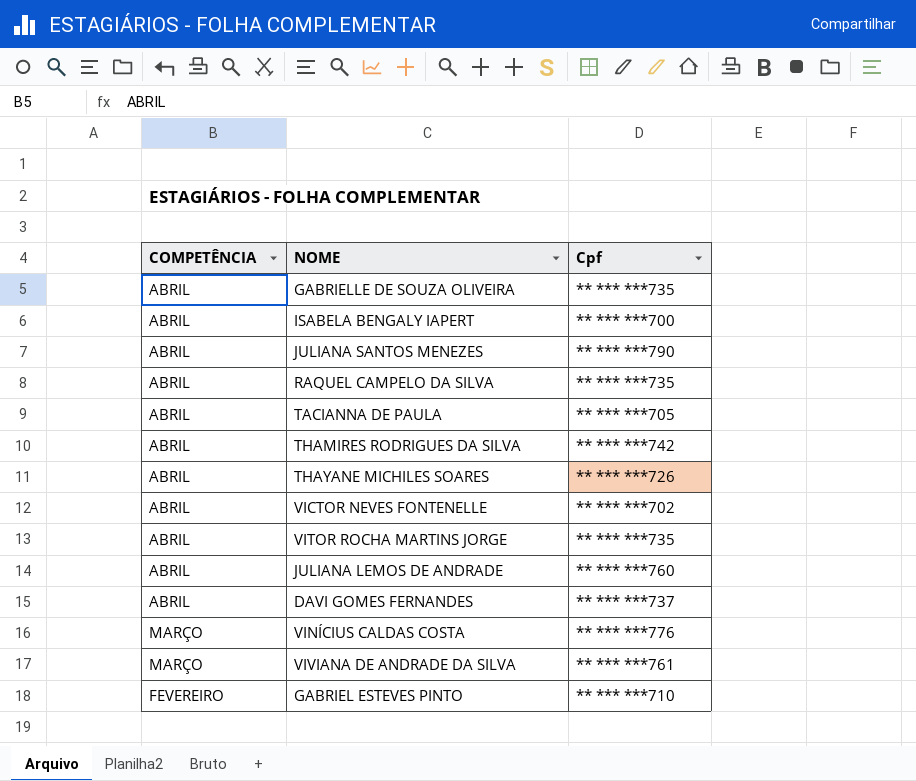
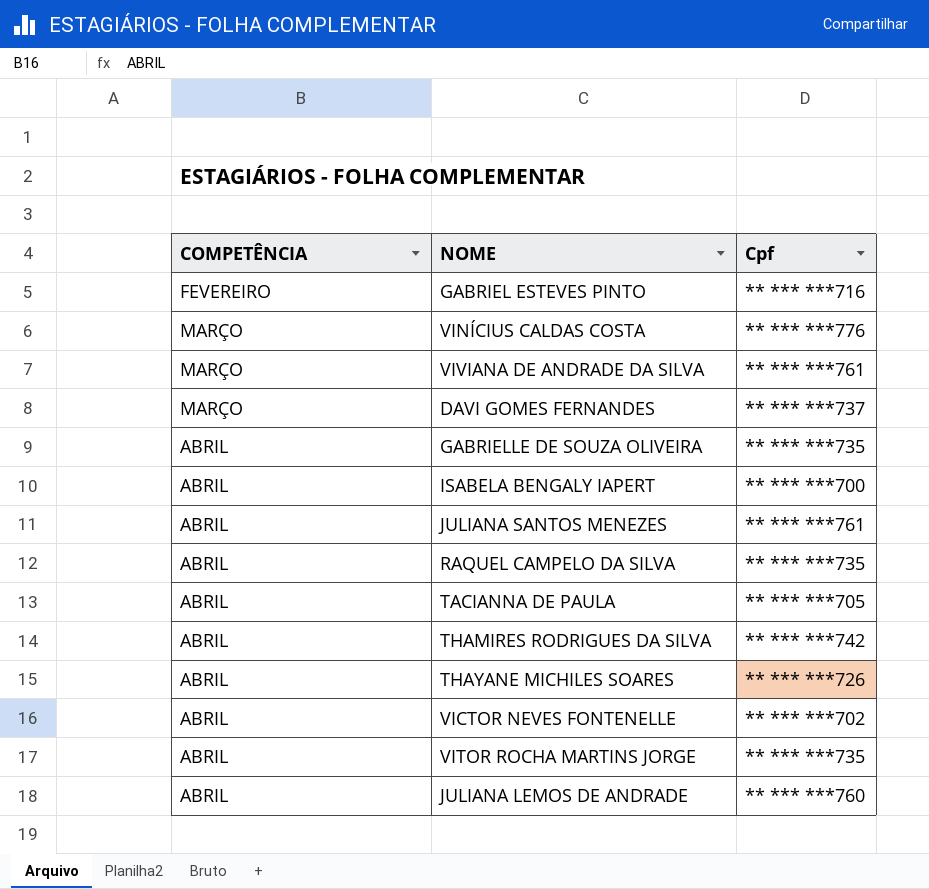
row order: COMPETÊNCIA descending -> COMPETÊNCIA ascending
GABRIEL ESTEVES PINTO | Cpf: ** *** ***710 -> ** *** ***716
DAVI GOMES FERNANDES | COMPETÊNCIA: ABRIL -> MARÇO
JULIANA SANTOS MENEZES | Cpf: ** *** ***790 -> ** *** ***761

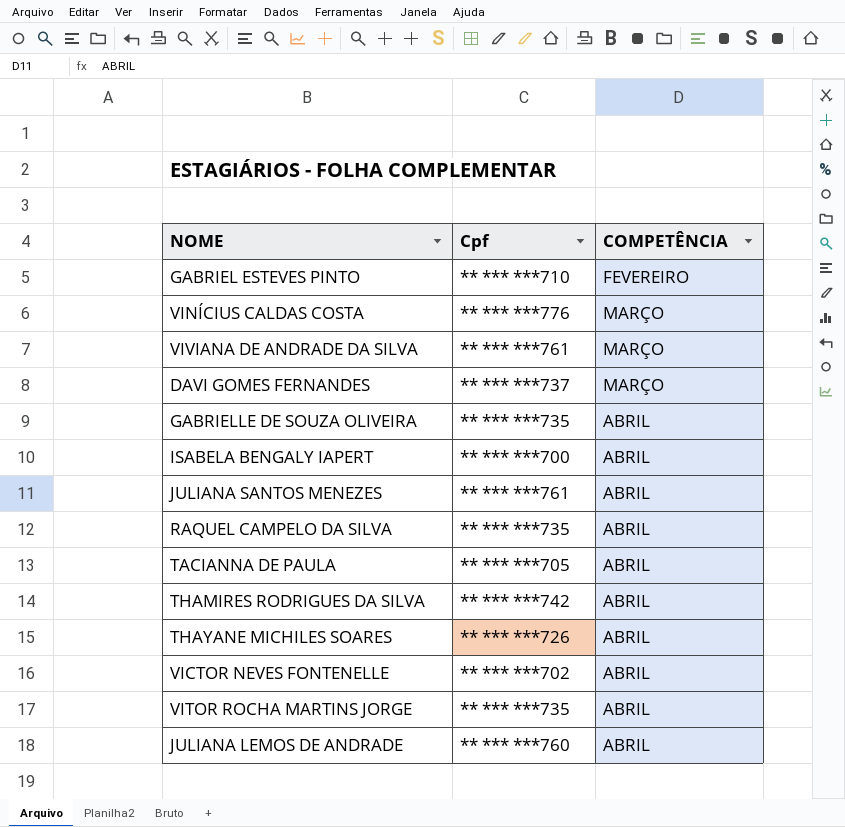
column COMPETÊNCIA | position: 1 -> 3
GABRIEL ESTEVES PINTO | Cpf: ** *** ***716 -> ** *** ***710

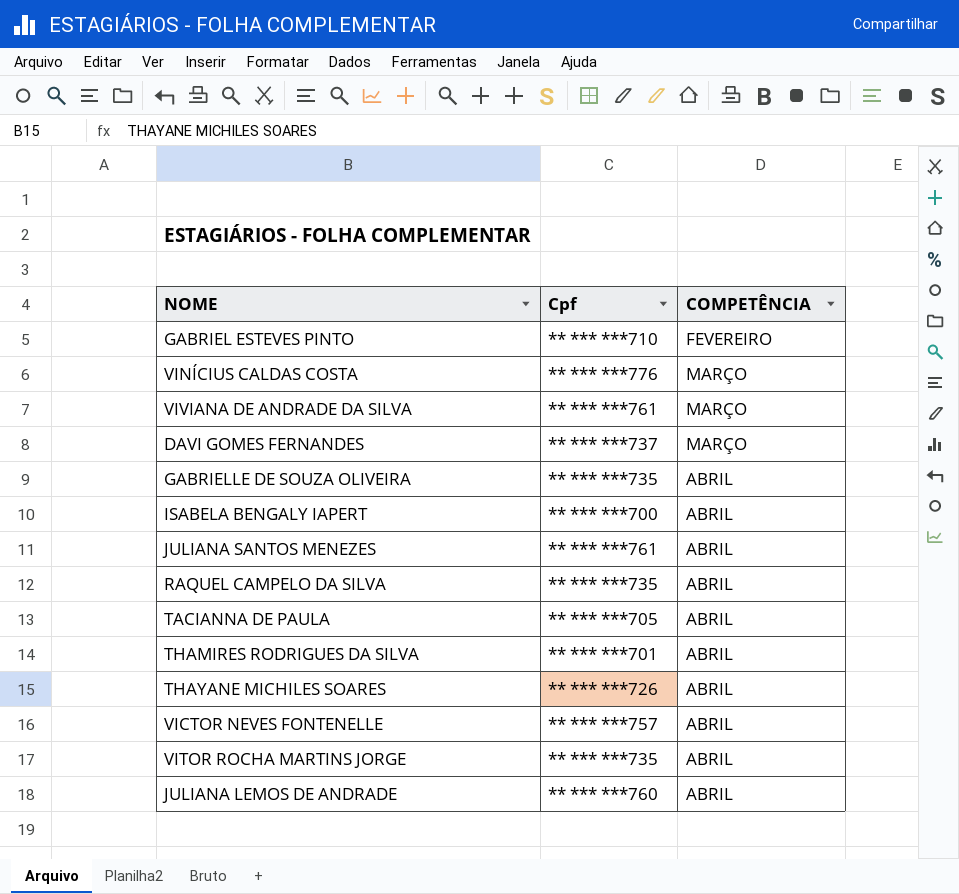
THAMIRES RODRIGUES DA SILVA | Cpf: ** *** ***742 -> ** *** ***701
VICTOR NEVES FONTENELLE | Cpf: ** *** ***702 -> ** *** ***757

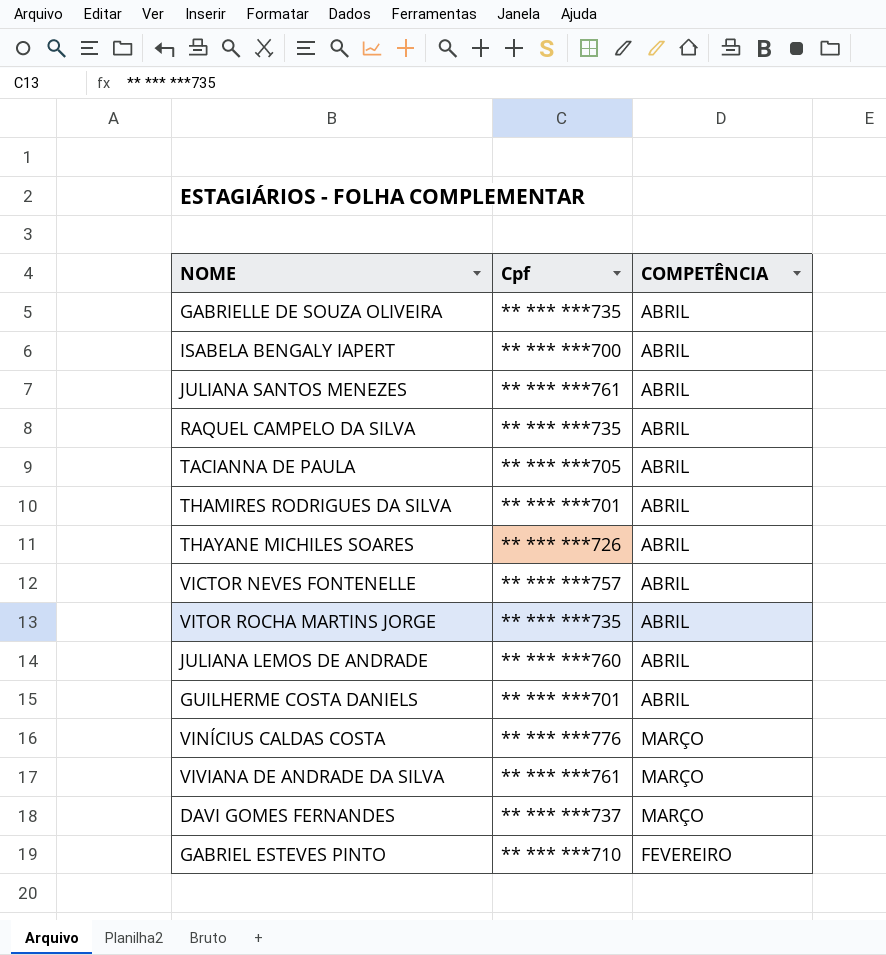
row order: COMPETÊNCIA ascending -> COMPETÊNCIA descending
row GUILHERME COSTA DANIELS: none -> ** *** ***701 | ABRIL

